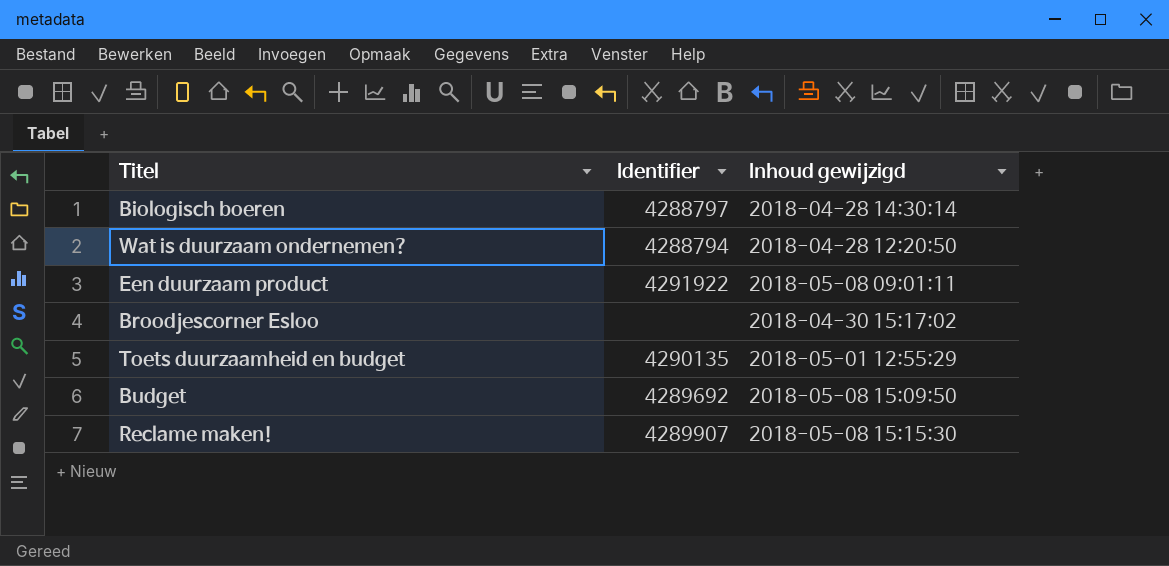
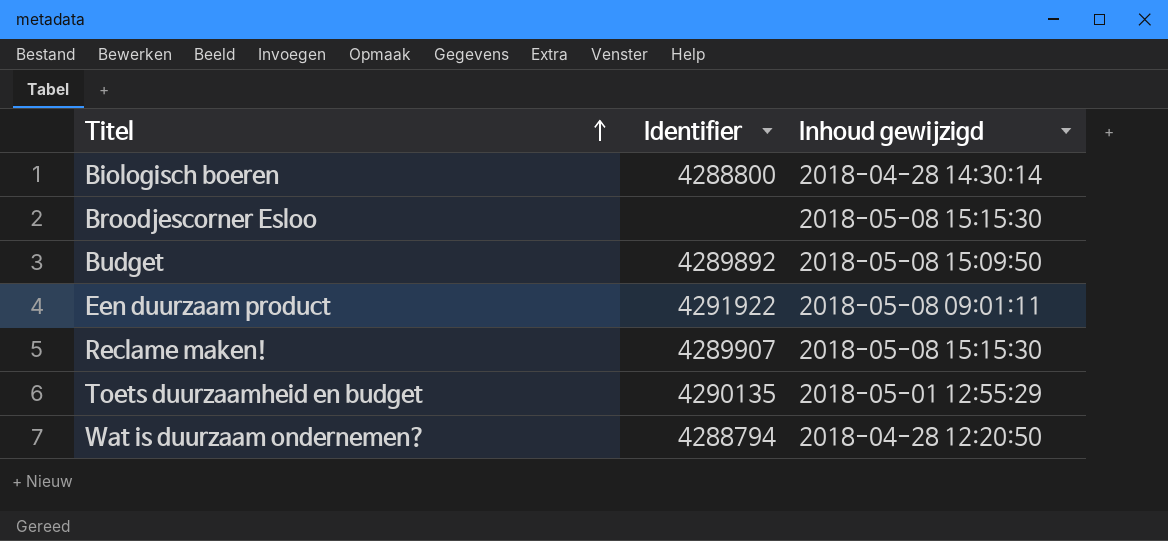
row order: none -> Titel ascending
Biologisch boeren | Identifier: 4288797 -> 4288800
Broodjescorner Esloo | Inhoud gewijzigd: 2018-04-30 15:17:02 -> 2018-05-08 15:15:30
Budget | Identifier: 4289692 -> 4289892

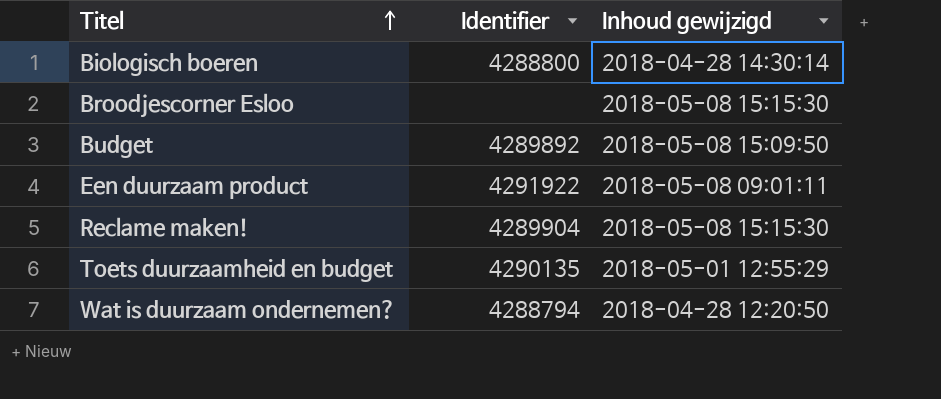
Reclame maken! | Identifier: 4289907 -> 4289904

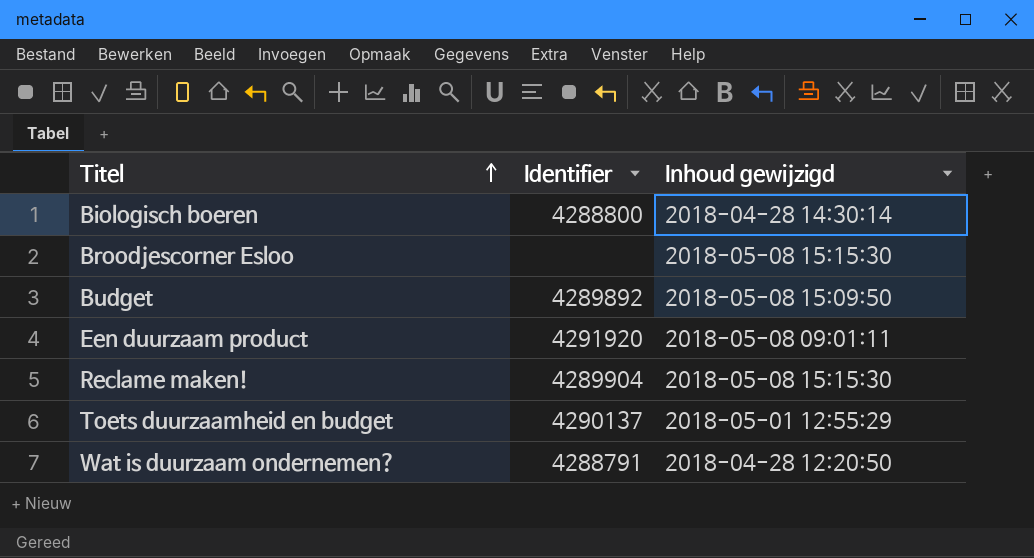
Een duurzaam product | Identifier: 4291922 -> 4291920
Toets duurzaamheid en budget | Identifier: 4290135 -> 4290137
Wat is duurzaam ondernemen? | Identifier: 4288794 -> 4288791

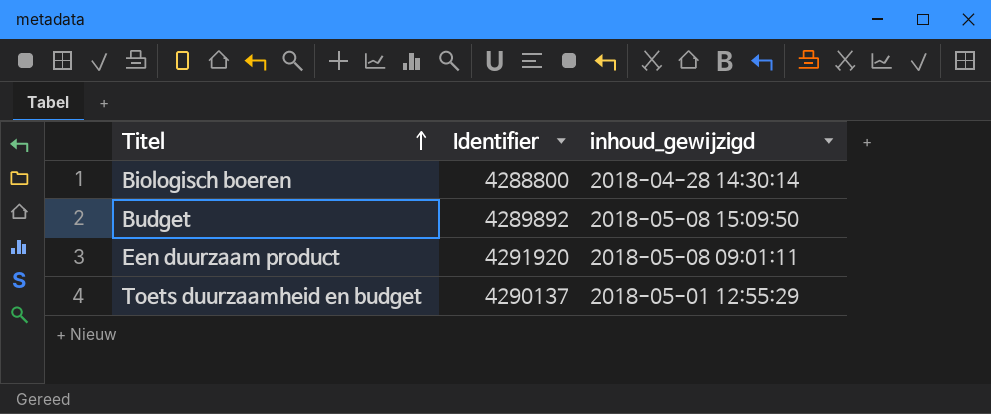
column name: Inhoud gewijzigd -> inhoud_gewijzigd
row Broodjescorner Esloo: none | 2018-05-08 15:15:30 -> none
row Reclame maken!: 4289904 | 2018-05-08 15:15:30 -> none
row Wat is duurzaam ondernemen?: 4288791 | 2018-04-28 12:20:50 -> none

